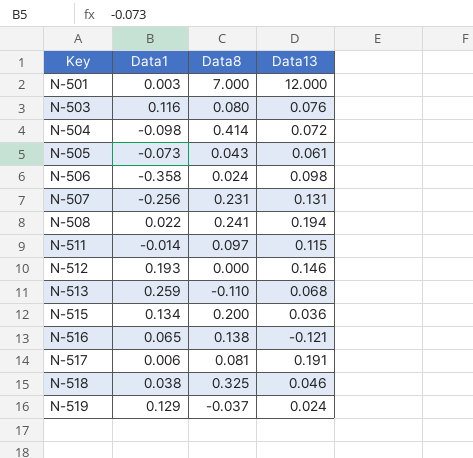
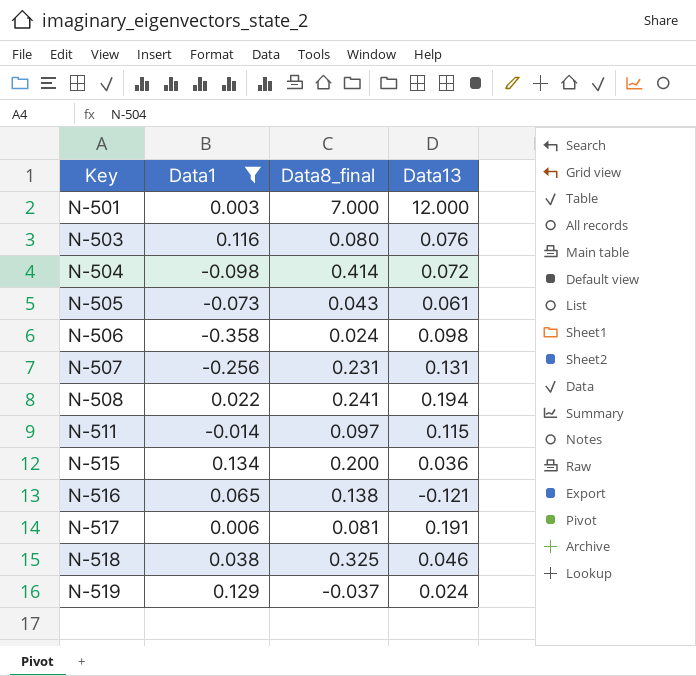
filter: none -> Data1 <= 0.134
column name: Data8 -> Data8_final

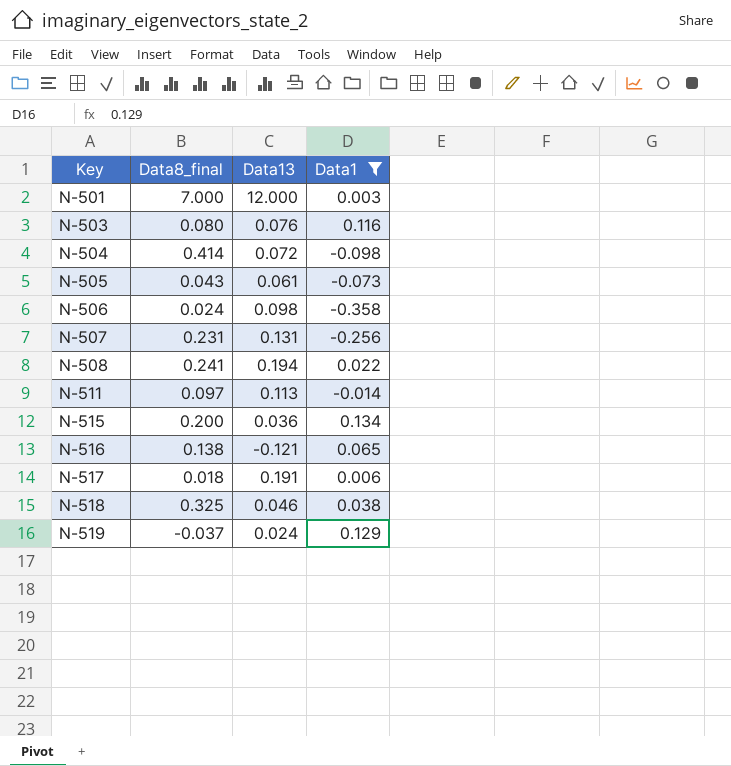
column Data1 | position: 2 -> 4
N-511 | Data13: 0.115 -> 0.113
N-517 | Data8_final: 0.081 -> 0.018

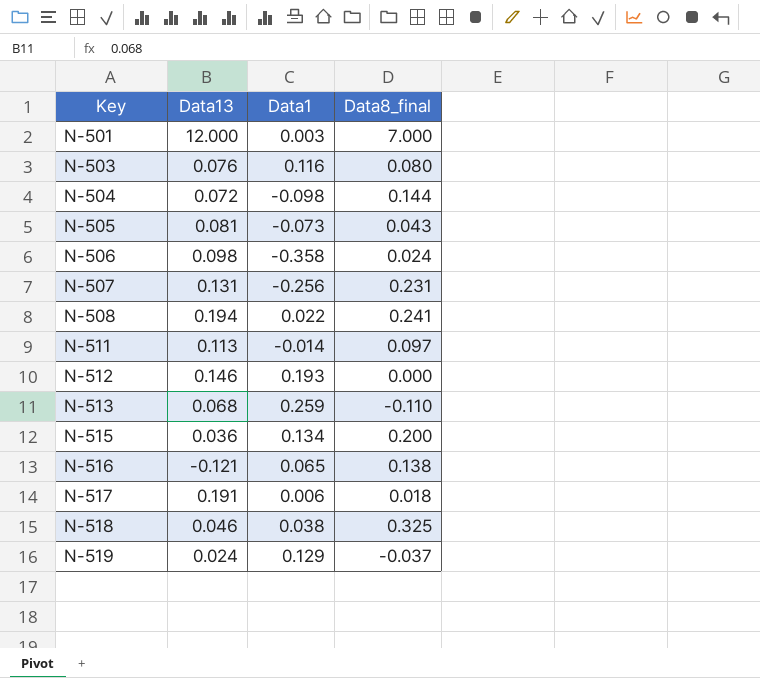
filter: Data1 <= 0.134 -> none
column Data8_final | position: 2 -> 4
N-504 | Data8_final: 0.414 -> 0.144
N-505 | Data13: 0.061 -> 0.081

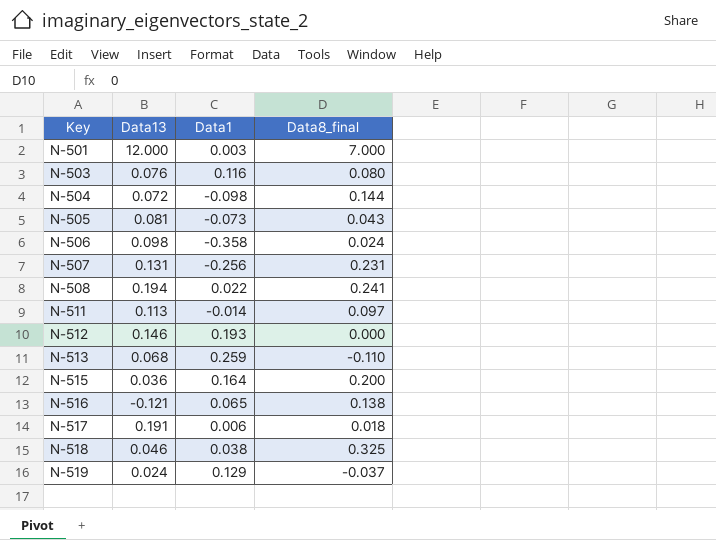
N-515 | Data1: 0.134 -> 0.164

